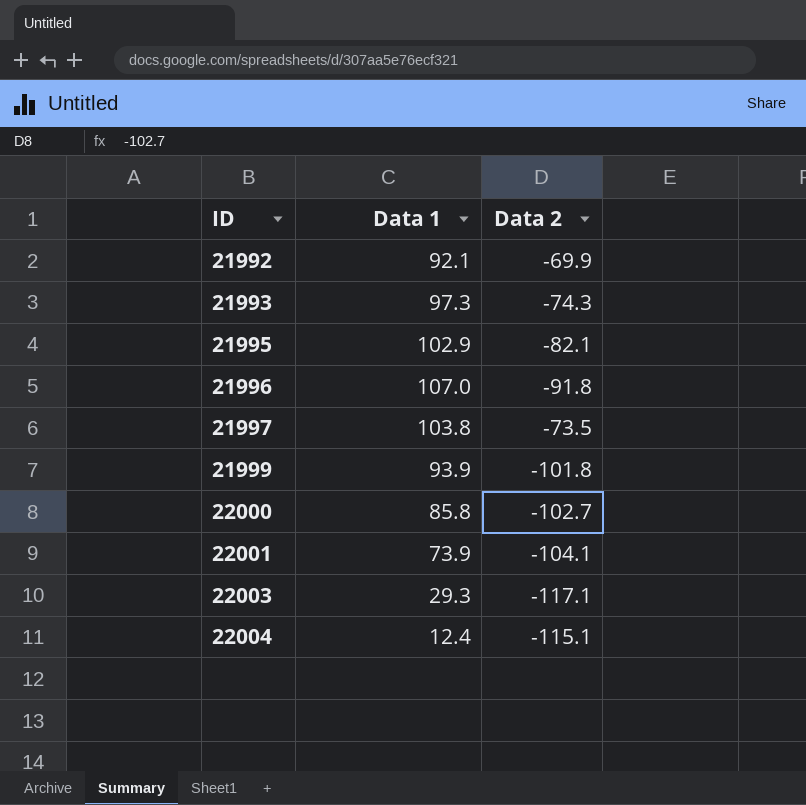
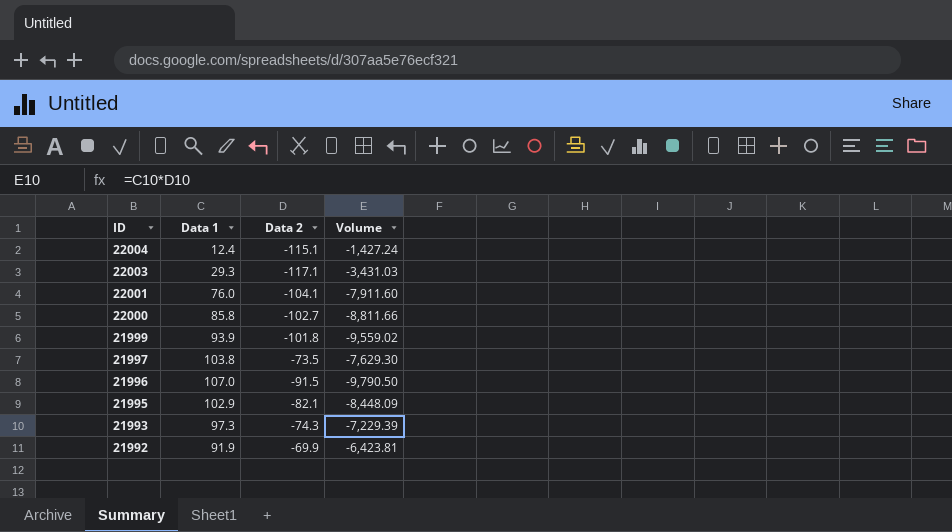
row order: ID ascending -> ID descending
column Volume | formula: none -> [Data 1] * [Data 2]
22001 | Data 1: 73.9 -> 76.0
21996 | Data 2: -91.8 -> -91.5
21992 | Data 1: 92.1 -> 91.9

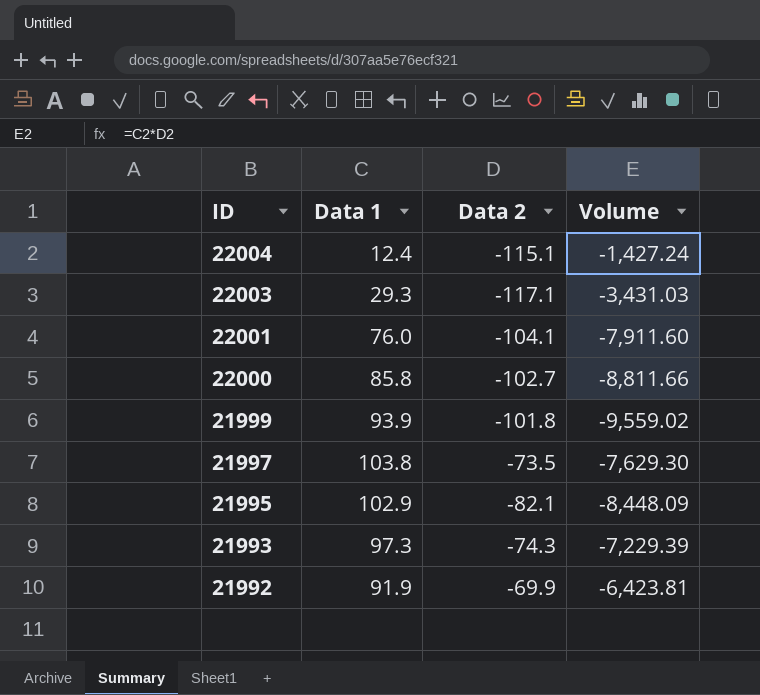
row 21996: 107.0 | -91.5 | -9,790.50 -> none

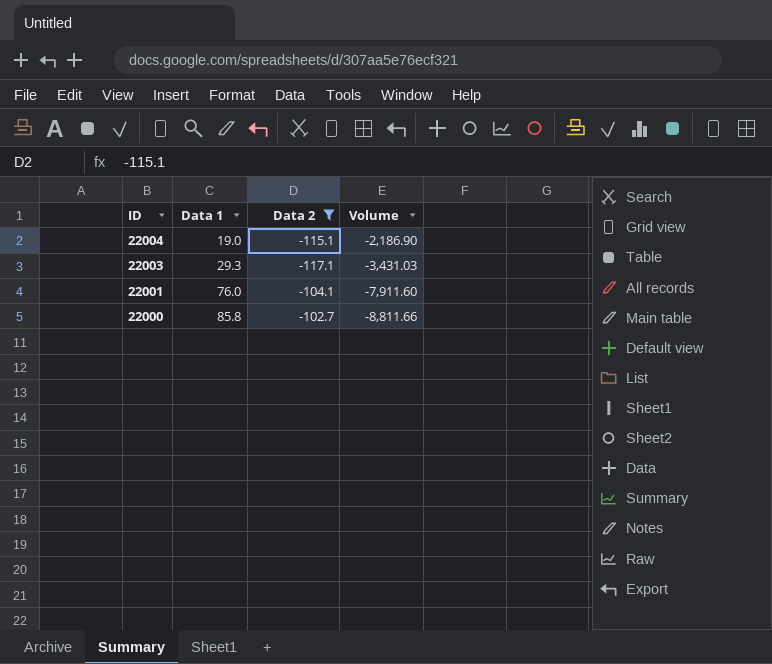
filter: none -> Data 2 <= -102.7
22004 | Data 1: 12.4 -> 19.0
22004 | Volume: -1,427.24 -> -2,186.90

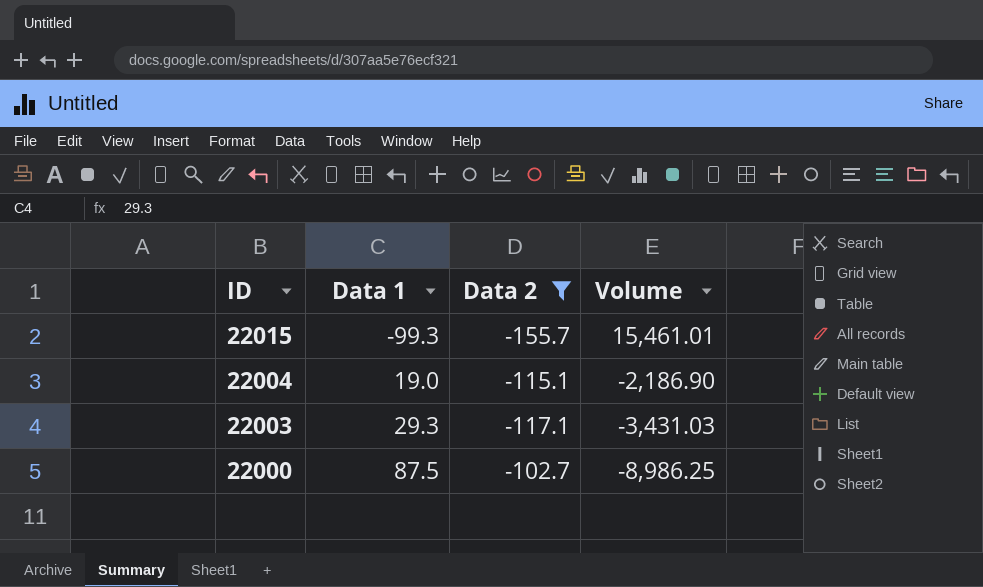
row 22001: 76.0 | -104.1 | -7,911.60 -> none
row 22015: none -> -99.3 | -155.7 | 15,461.01
22000 | Data 1: 85.8 -> 87.5
22000 | Volume: -8,811.66 -> -8,986.25

